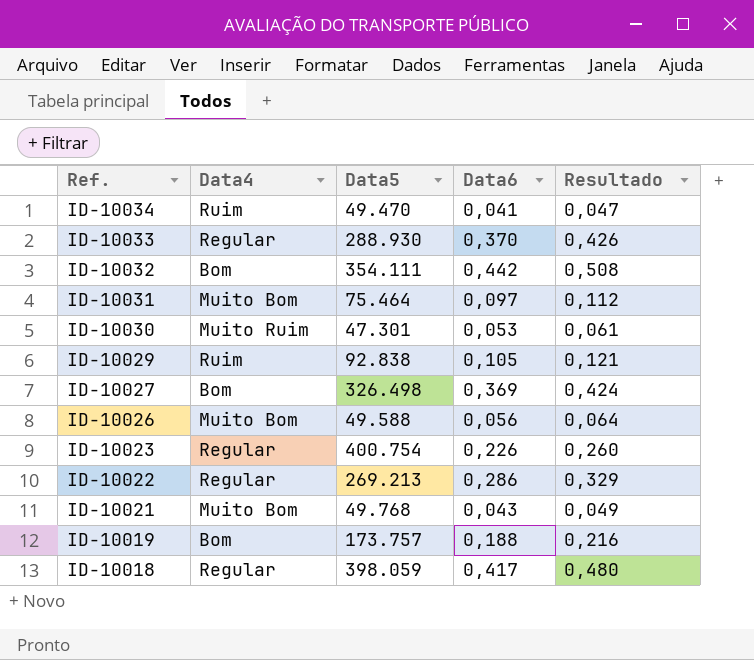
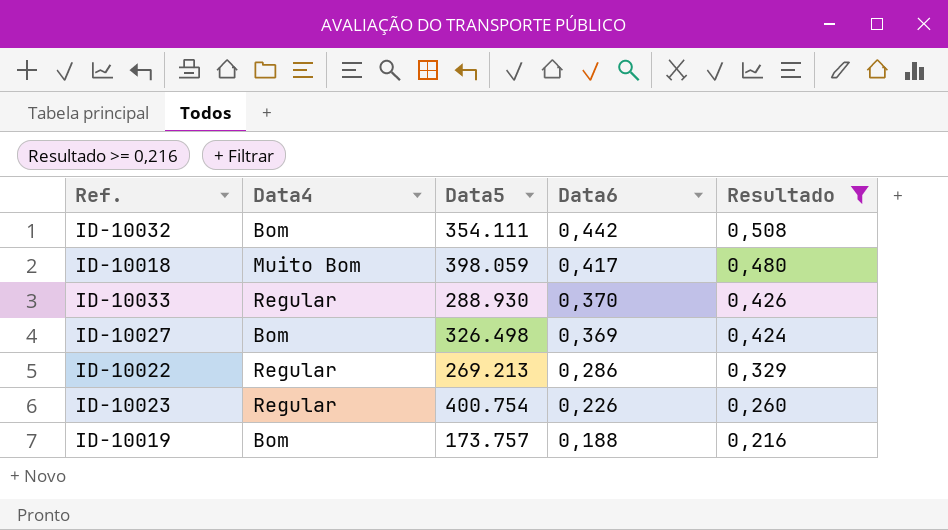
filter: none -> Resultado >= 0,216
row order: Ref. descending -> Data6 descending
ID-10018 | Data4: Regular -> Muito Bom

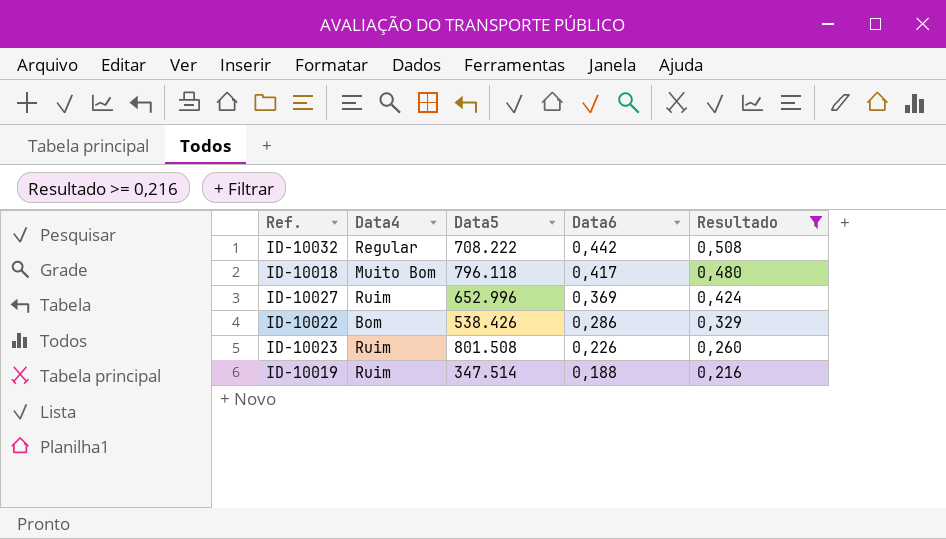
row ID-10033: Regular | 288.930 | 0,370 | 0,426 -> none
ID-10032 | Data4: Bom -> Regular
ID-10032 | Data5: 354.111 -> 708.222
ID-10018 | Data5: 398.059 -> 796.118
ID-10027 | Data4: Bom -> Ruim
ID-10027 | Data5: 326.498 -> 652.996
ID-10022 | Data4: Regular -> Bom
ID-10022 | Data5: 269.213 -> 538.426
ID-10023 | Data4: Regular -> Ruim
ID-10023 | Data5: 400.754 -> 801.508
ID-10019 | Data4: Bom -> Ruim
ID-10019 | Data5: 173.757 -> 347.514

